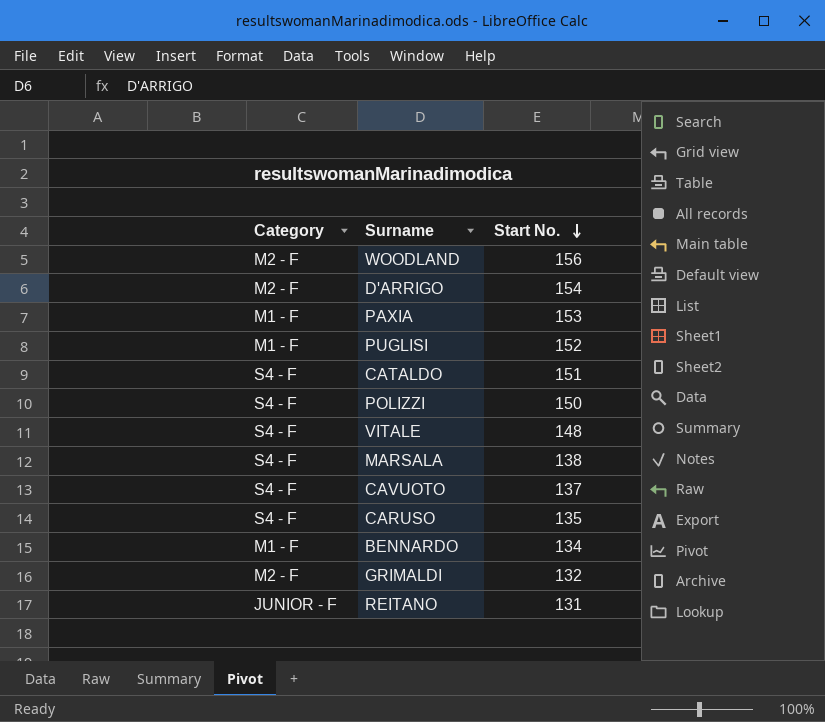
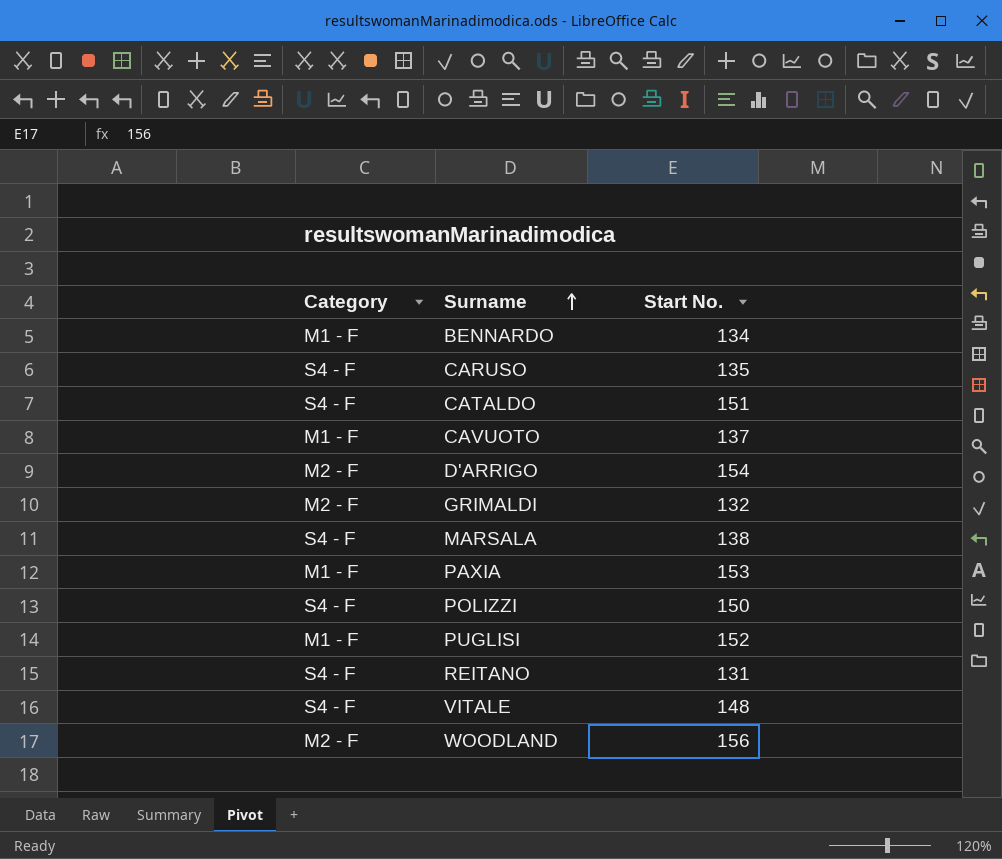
row order: Start No. descending -> Surname ascending
CAVUOTO | Category: S4 - F -> M1 - F
REITANO | Category: JUNIOR - F -> S4 - F

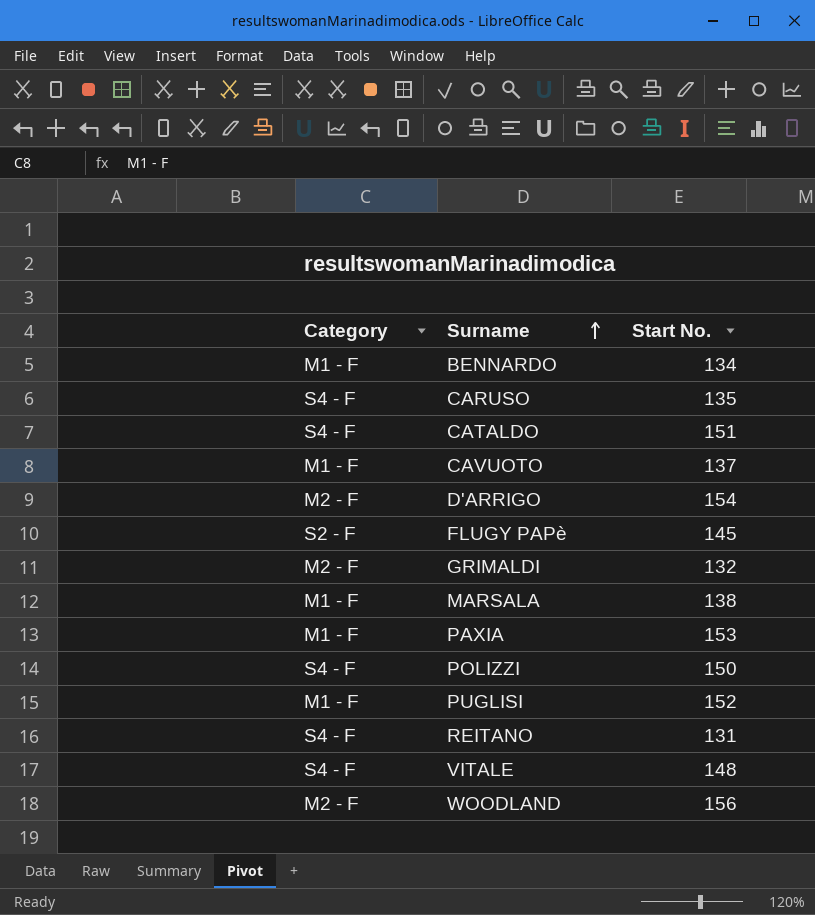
row FLUGY PAPè: none -> S2 - F | 145
MARSALA | Category: S4 - F -> M1 - F

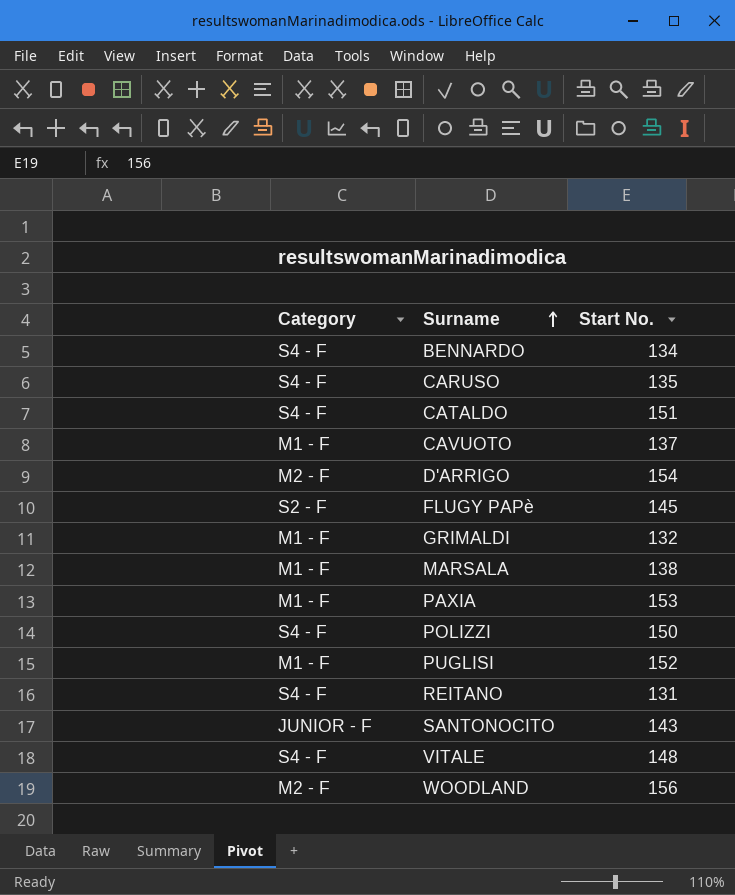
BENNARDO | Category: M1 - F -> S4 - F
GRIMALDI | Category: M2 - F -> M1 - F
row SANTONOCITO: none -> JUNIOR - F | 143

